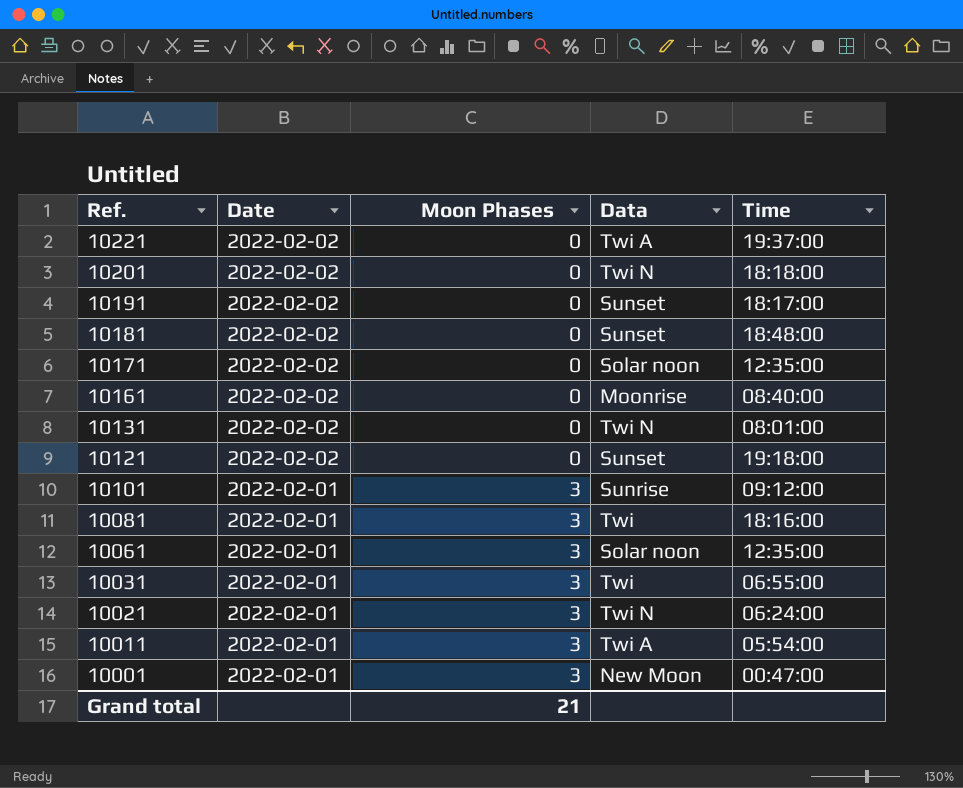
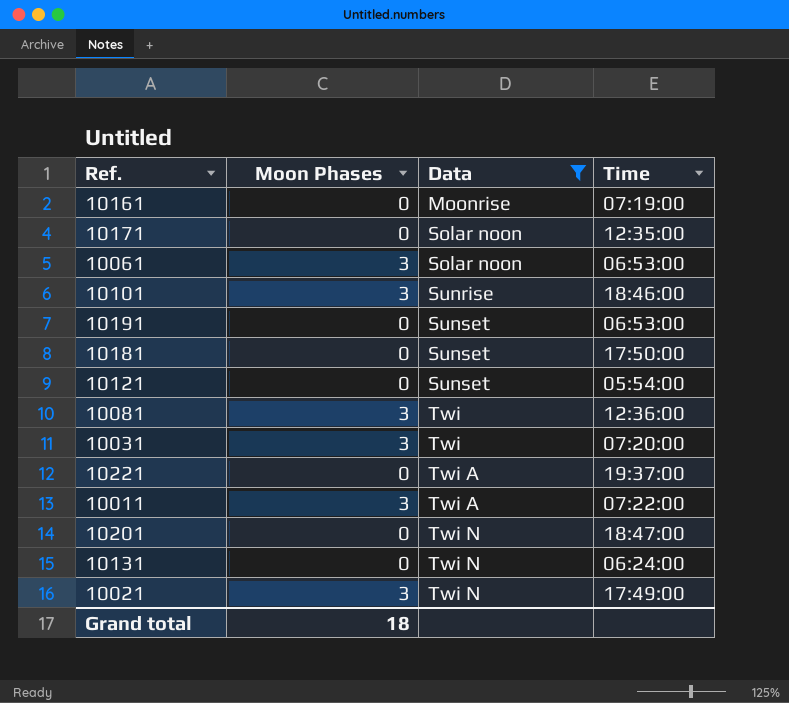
filter: none -> Data != New Moon
row order: Ref. descending -> Data ascending
column Date | position: 2 -> none
10161 | Time: 08:40:00 -> 07:19:00
10061 | Time: 12:35:00 -> 06:53:00
10101 | Time: 09:12:00 -> 18:46:00
10191 | Time: 18:17:00 -> 06:53:00
10181 | Time: 18:48:00 -> 17:50:00
10121 | Time: 19:18:00 -> 05:54:00
10081 | Time: 18:16:00 -> 12:36:00
10031 | Time: 06:55:00 -> 07:20:00
10011 | Time: 05:54:00 -> 07:22:00
10201 | Time: 18:18:00 -> 18:47:00
10131 | Time: 08:01:00 -> 06:24:00
10021 | Time: 06:24:00 -> 17:49:00
Grand total | Moon Phases: 21 -> 18

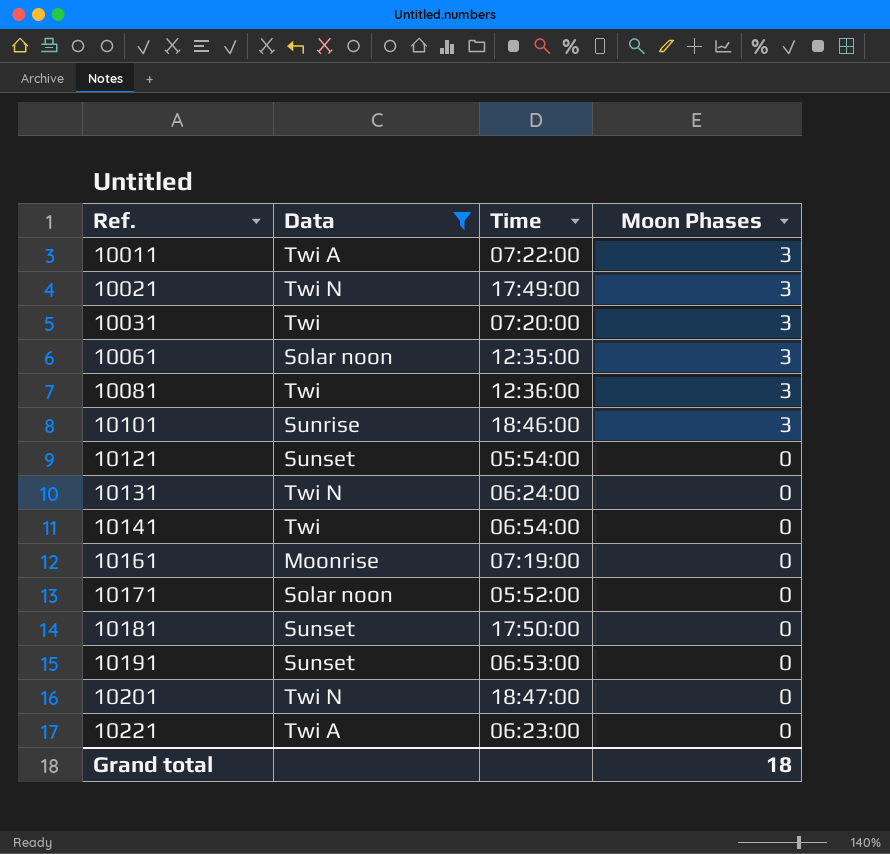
row order: Data ascending -> Ref. ascending
column Moon Phases | position: 2 -> 4
10061 | Time: 06:53:00 -> 12:35:00
row 10141: none -> Twi | 06:54:00 | 0
10171 | Time: 12:35:00 -> 05:52:00
10221 | Time: 19:37:00 -> 06:23:00

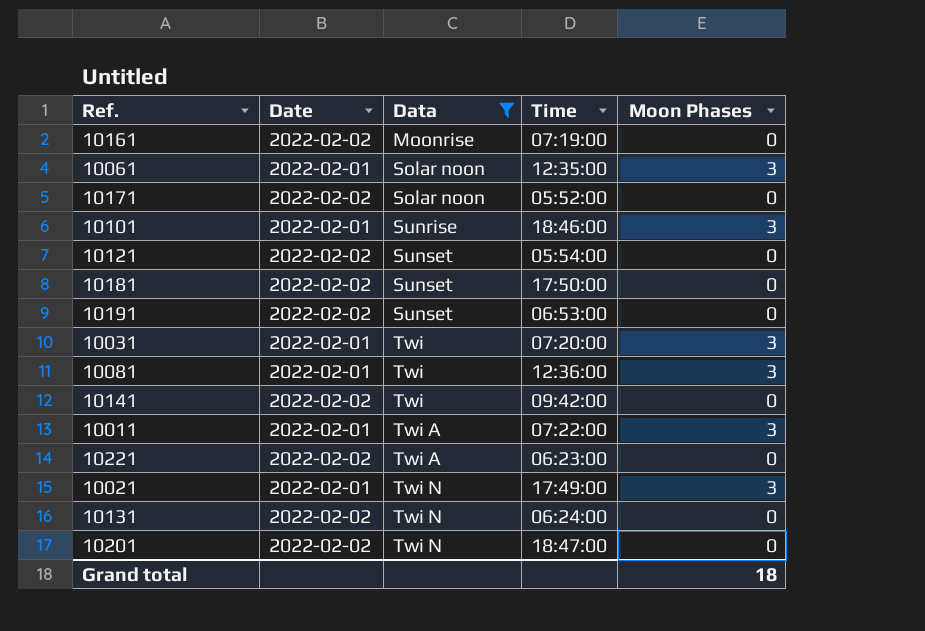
row order: Ref. ascending -> Data ascending
column Date | position: none -> 2
10141 | Time: 06:54:00 -> 09:42:00

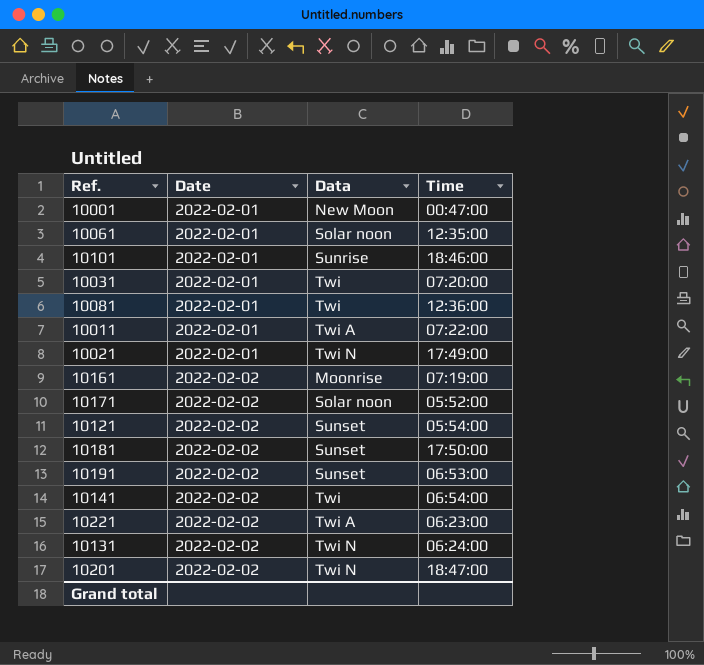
filter: Data != New Moon -> none
row order: Data ascending -> Date ascending
column Moon Phases | position: 5 -> none
10141 | Time: 09:42:00 -> 06:54:00

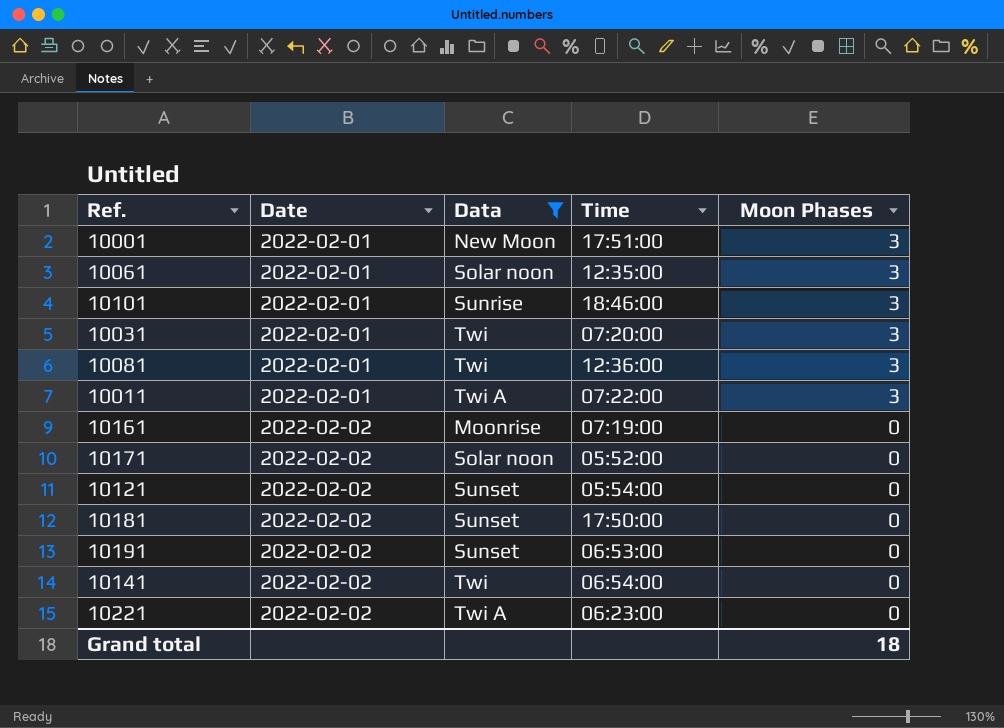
filter: none -> Data != Twi N
column Moon Phases | position: none -> 5
10001 | Time: 00:47:00 -> 17:51:00

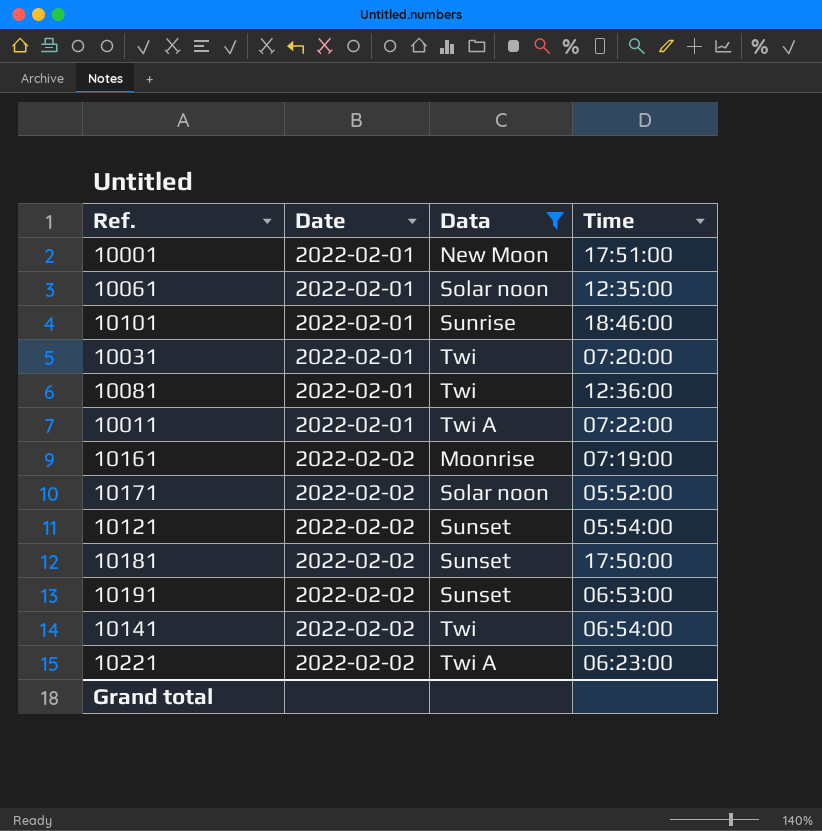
column Moon Phases | position: 5 -> none

